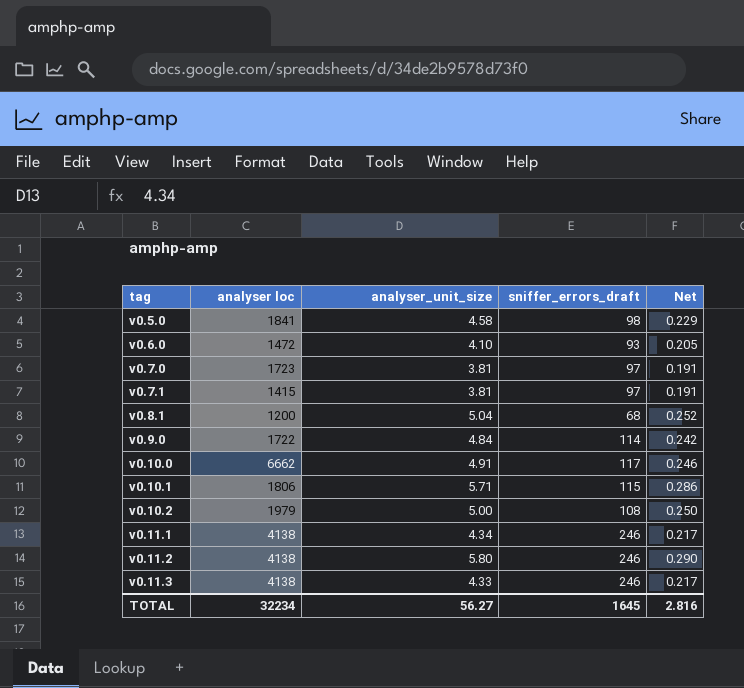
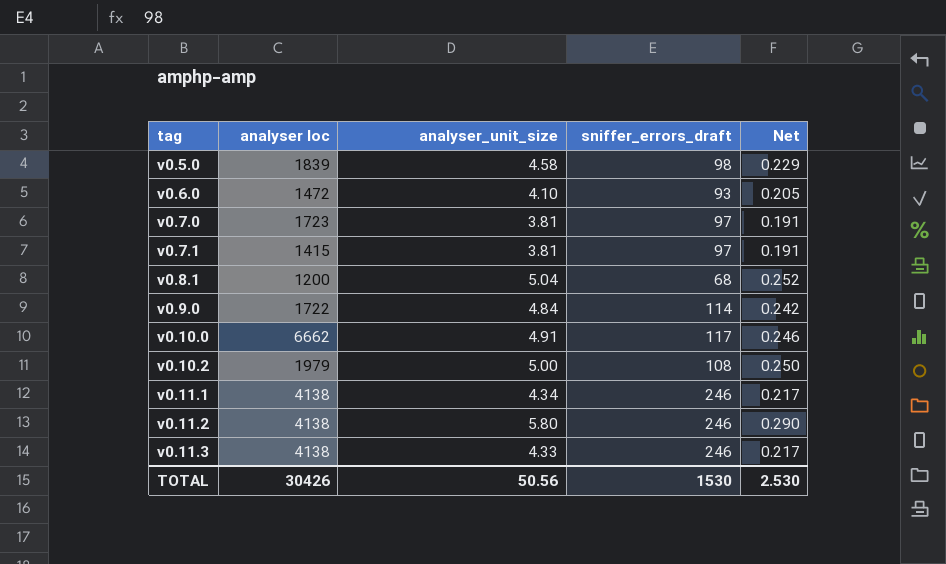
row v0.10.1: 1806 | 5.71 | 115 | 0.286 -> none
v0.5.0 | analyser loc: 1841 -> 1839
TOTAL | analyser loc: 32234 -> 30426
TOTAL | analyser_unit_size: 56.27 -> 50.56
TOTAL | sniffer_errors_draft: 1645 -> 1530
TOTAL | Net: 2.816 -> 2.530

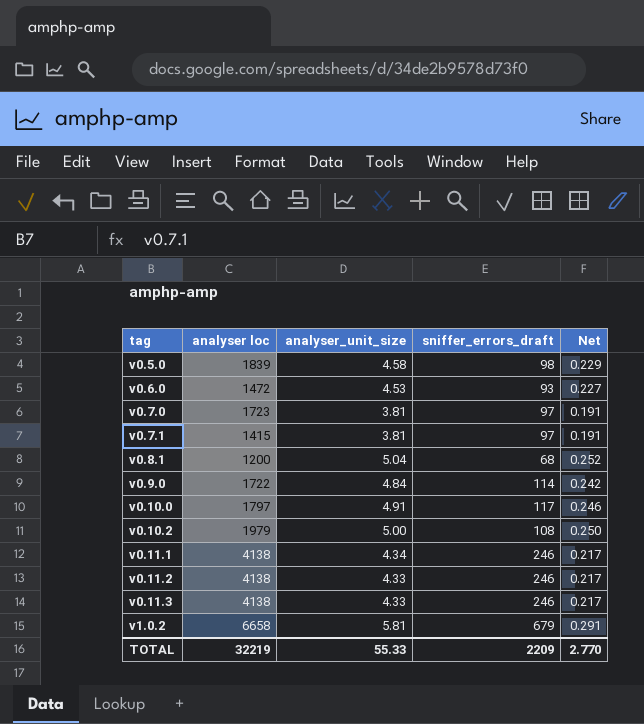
v0.6.0 | analyser_unit_size: 4.10 -> 4.53
v0.6.0 | Net: 0.205 -> 0.227
v0.10.0 | analyser loc: 6662 -> 1797
v0.11.2 | analyser_unit_size: 5.80 -> 4.33
v0.11.2 | Net: 0.290 -> 0.217
row v1.0.2: none -> 6658 | 5.81 | 679 | 0.291
TOTAL | analyser loc: 30426 -> 32219
TOTAL | analyser_unit_size: 50.56 -> 55.33
TOTAL | sniffer_errors_draft: 1530 -> 2209
TOTAL | Net: 2.530 -> 2.770

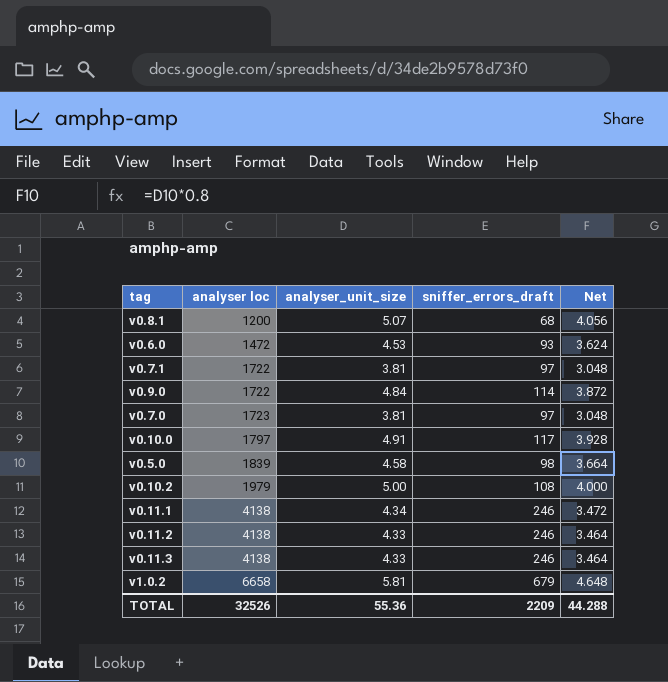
row order: tag ascending -> analyser loc ascending
column Net | formula: [analyser_unit_size] * 0.05 -> [analyser_unit_size] * 0.8
v0.8.1 | analyser_unit_size: 5.04 -> 5.07
v0.7.1 | analyser loc: 1415 -> 1722
TOTAL | analyser loc: 32219 -> 32526
TOTAL | analyser_unit_size: 55.33 -> 55.36
TOTAL | Net: 2.770 -> 44.288

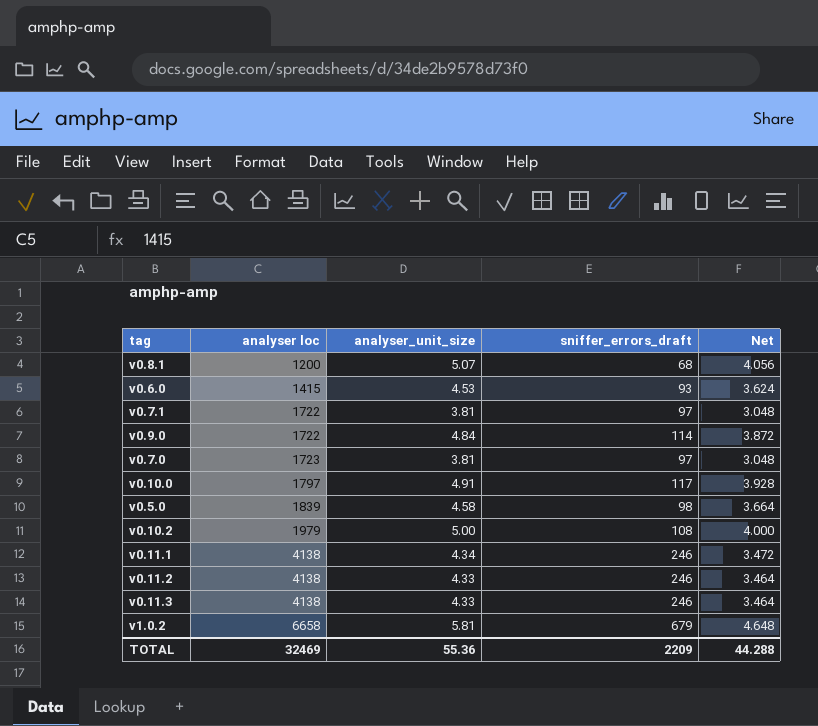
v0.6.0 | analyser loc: 1472 -> 1415
TOTAL | analyser loc: 32526 -> 32469

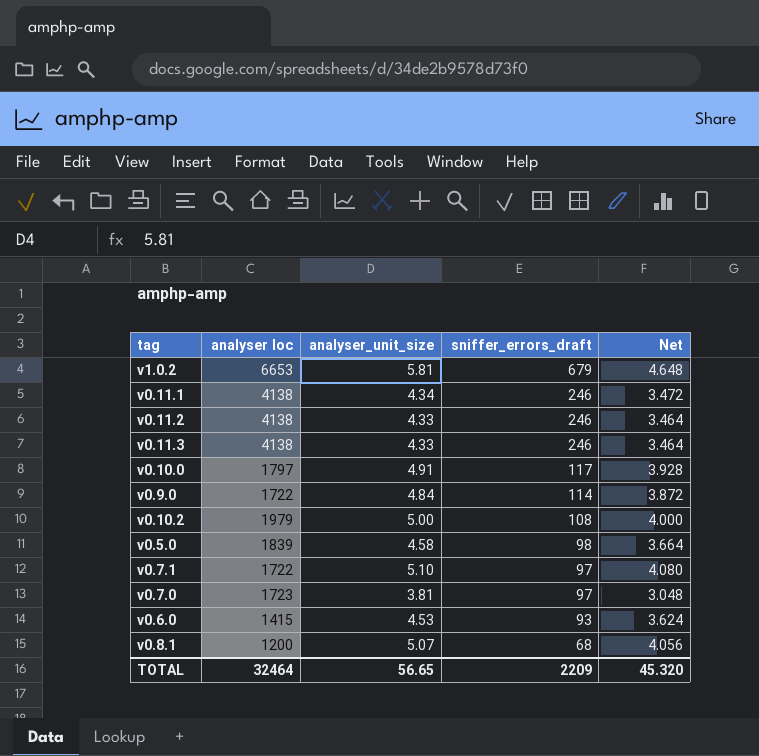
row order: analyser loc ascending -> sniffer_errors_draft descending
v1.0.2 | analyser loc: 6658 -> 6653
v0.7.1 | analyser_unit_size: 3.81 -> 5.10
v0.7.1 | Net: 3.048 -> 4.080
TOTAL | analyser loc: 32469 -> 32464
TOTAL | analyser_unit_size: 55.36 -> 56.65
TOTAL | Net: 44.288 -> 45.320

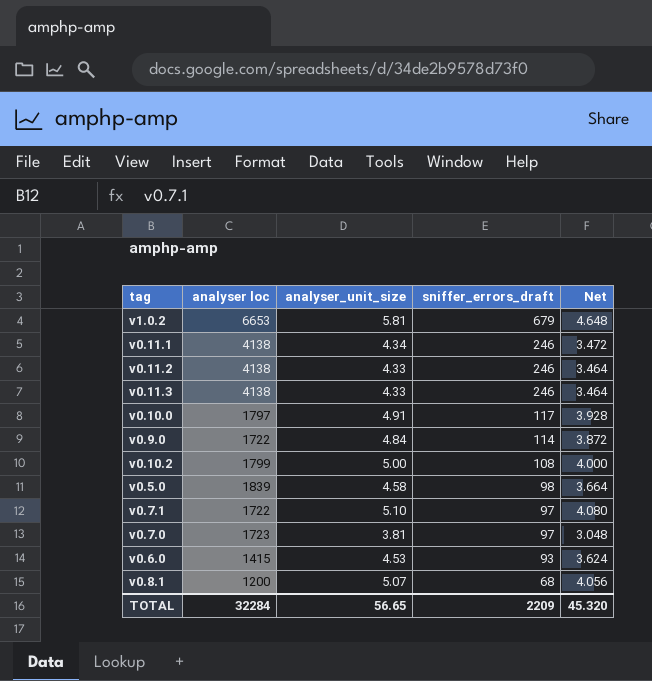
v0.10.2 | analyser loc: 1979 -> 1799
TOTAL | analyser loc: 32464 -> 32284

